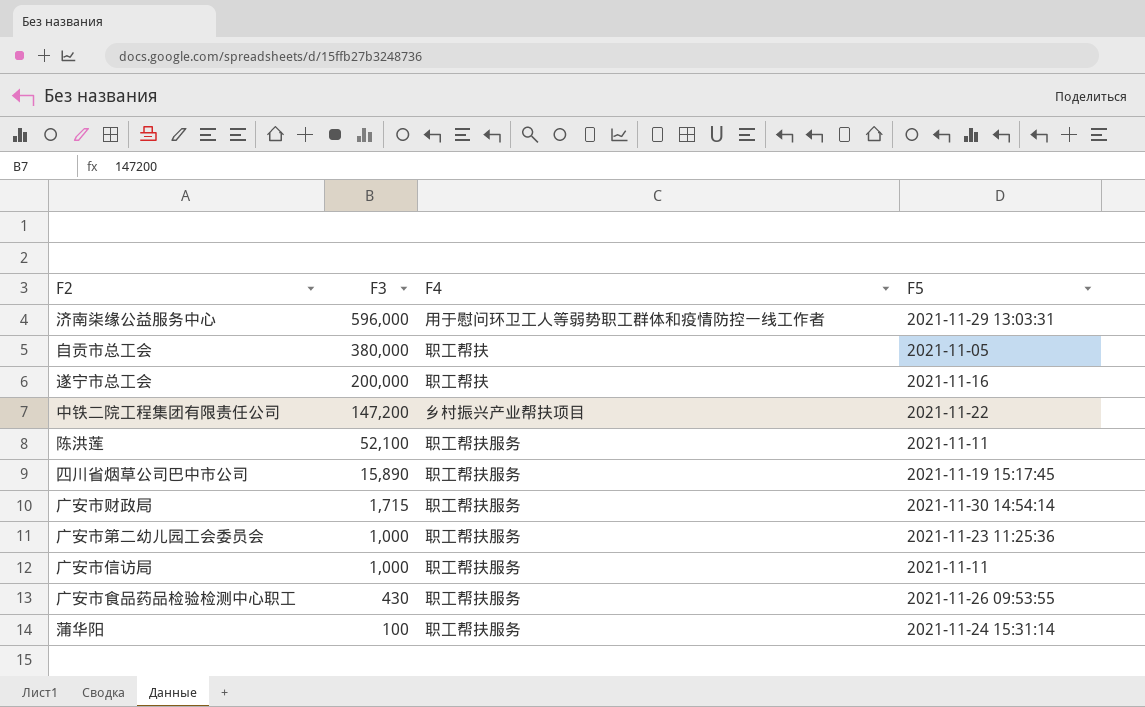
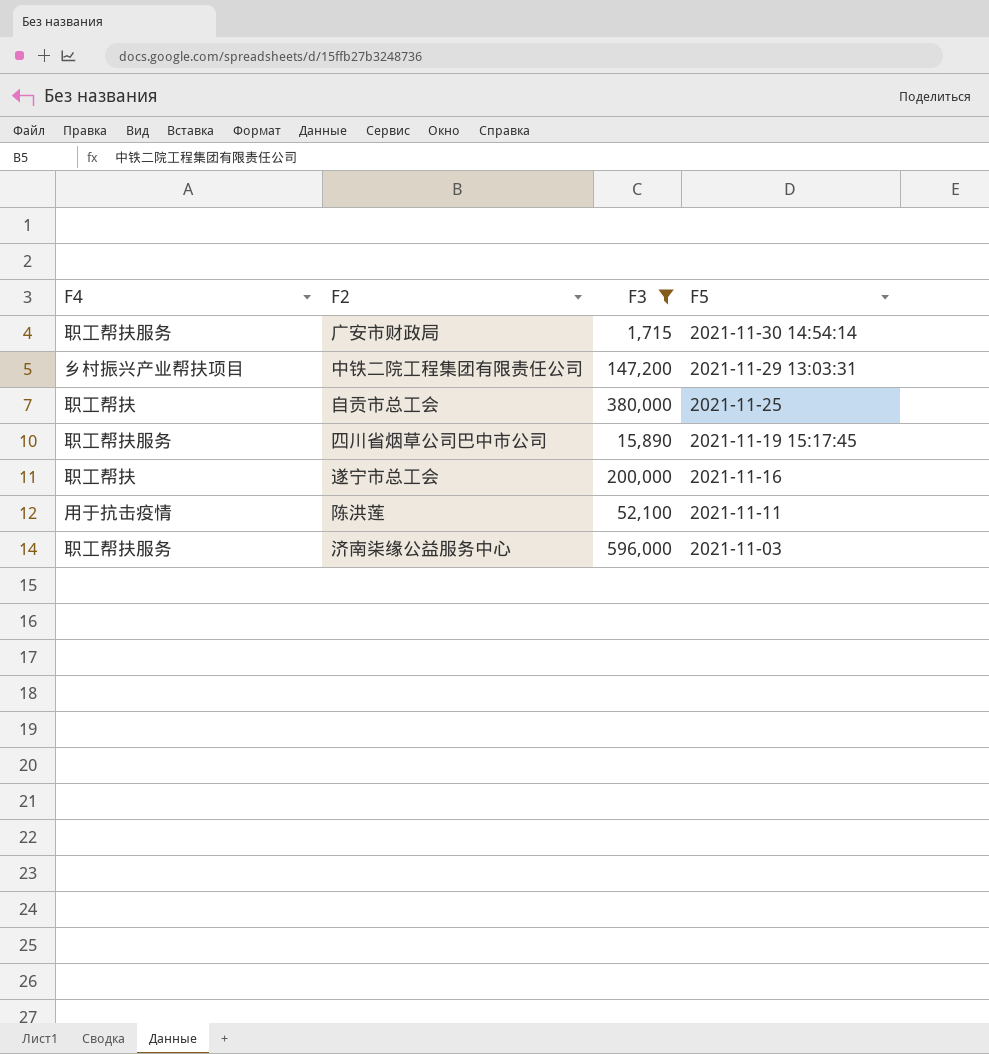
filter: none -> F3 >= 1,715
row order: F3 descending -> F5 descending
column F4 | position: 3 -> 1
中铁二院工程集团有限责任公司 | F5: 2021-11-22 -> 2021-11-29 13:03:31
自贡市总工会 | F5: 2021-11-05 -> 2021-11-25
陈洪莲 | F4: 职工帮扶服务 -> 用于抗击疫情
济南柒缘公益服务中心 | F4: 用于慰问环卫工人等弱势职工群体和疫情防控一线工作者 -> 职工帮扶服务
济南柒缘公益服务中心 | F5: 2021-11-29 13:03:31 -> 2021-11-03

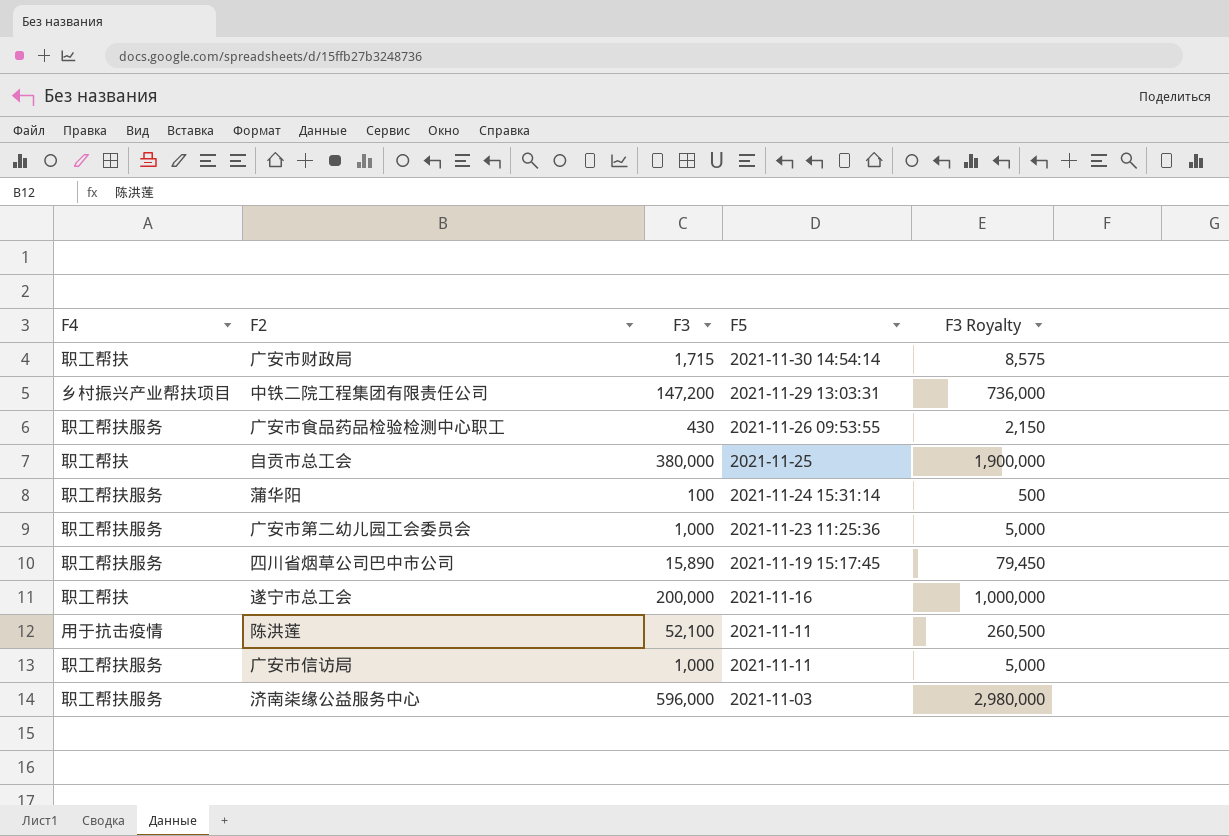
filter: F3 >= 1,715 -> none
column F3 Royalty | formula: none -> [F3] * 5
广安市财政局 | F4: 职工帮扶服务 -> 职工帮扶

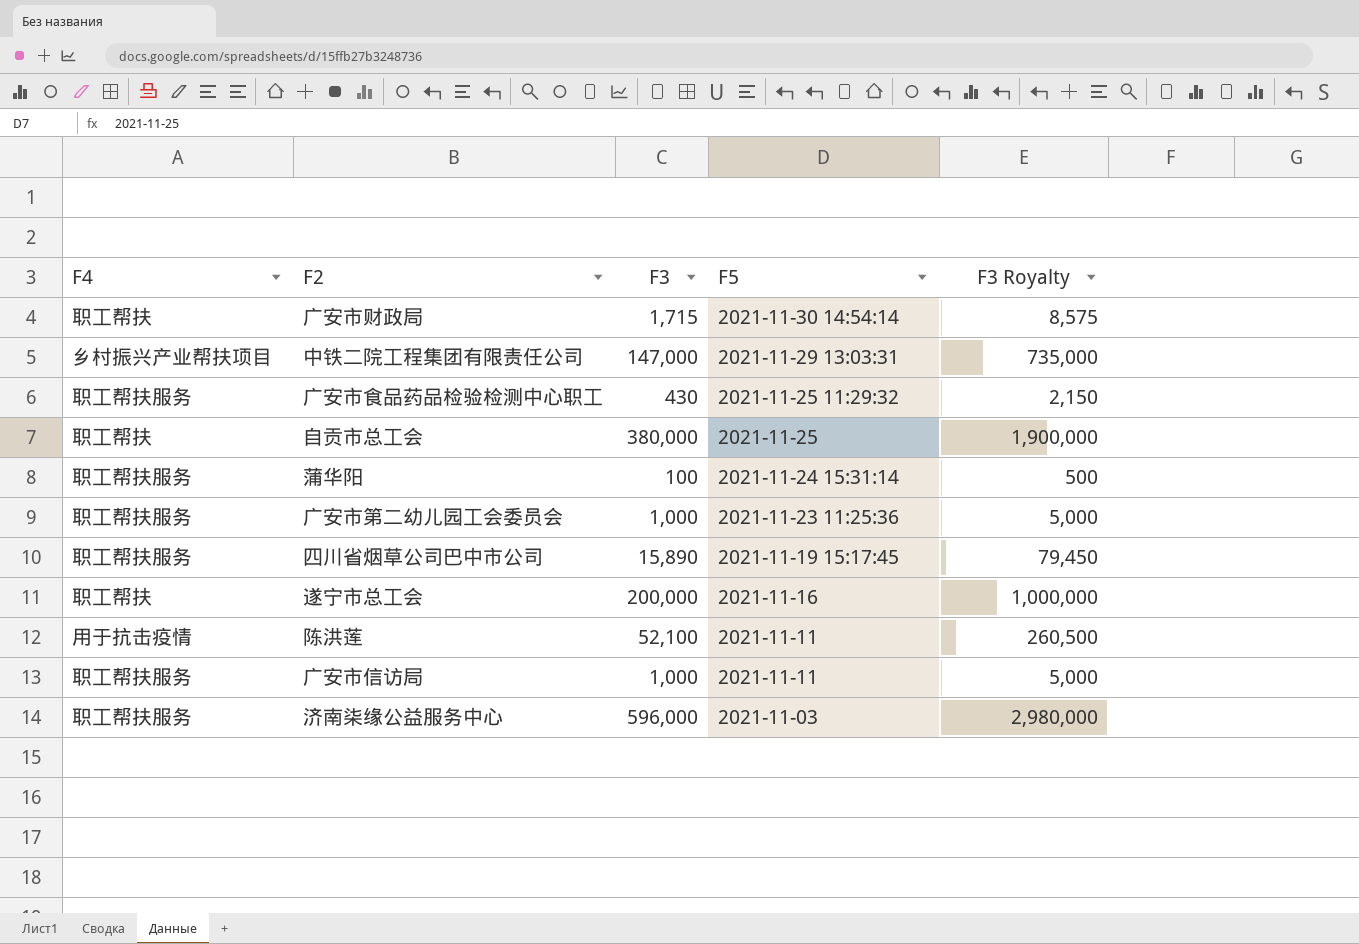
中铁二院工程集团有限责任公司 | F3: 147,200 -> 147,000
中铁二院工程集团有限责任公司 | F3 Royalty: 736,000 -> 735,000
广安市食品药品检验检测中心职工 | F5: 2021-11-26 09:53:55 -> 2021-11-25 11:29:32

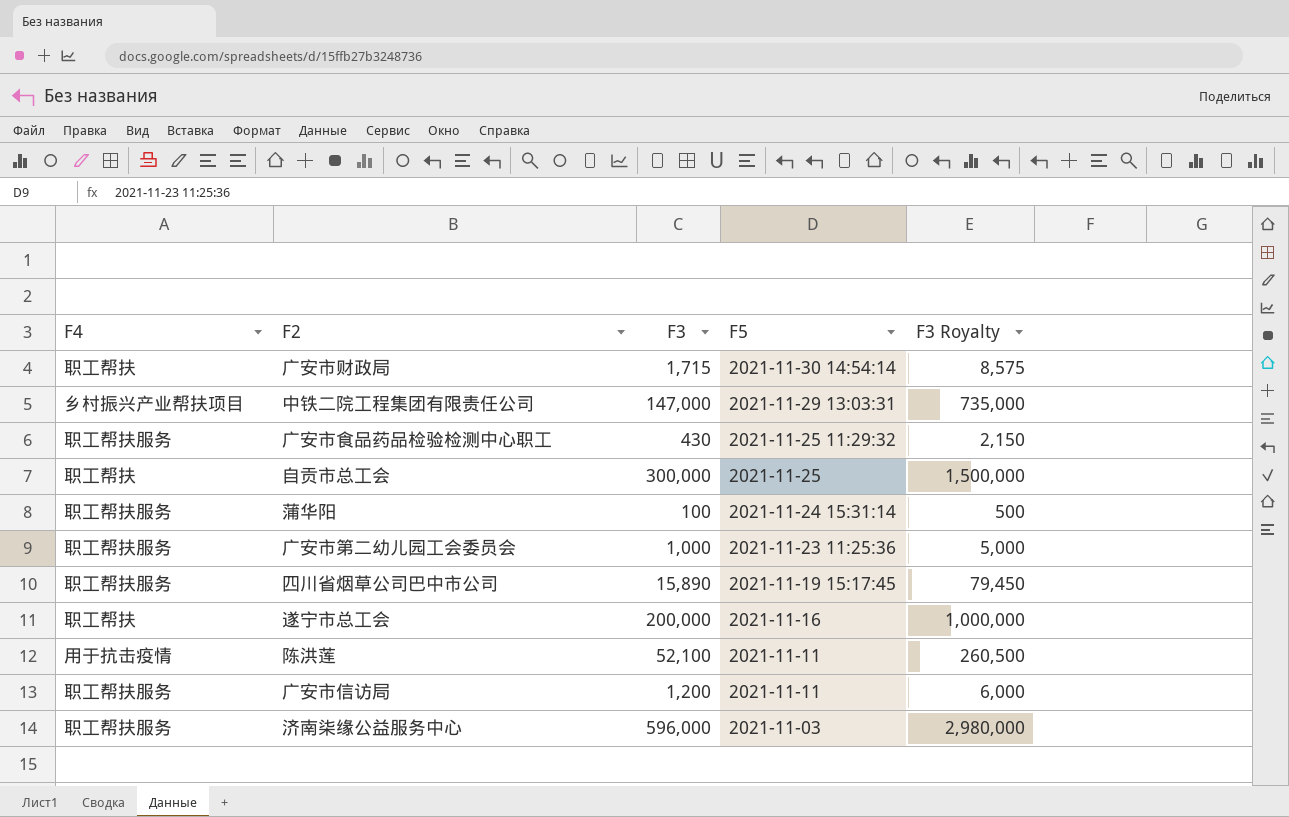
自贡市总工会 | F3: 380,000 -> 300,000
自贡市总工会 | F3 Royalty: 1,900,000 -> 1,500,000
广安市信访局 | F3: 1,000 -> 1,200
广安市信访局 | F3 Royalty: 5,000 -> 6,000

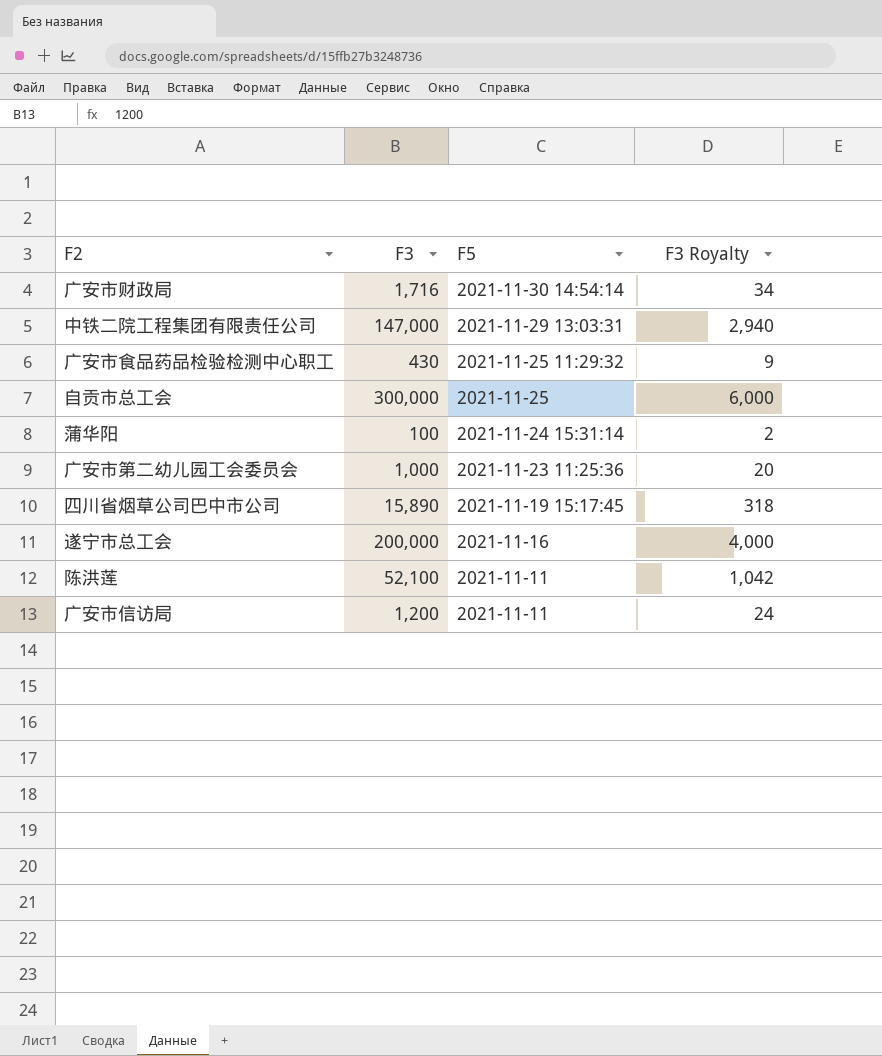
column F4 | position: 1 -> none
column F3 Royalty | formula: [F3] * 5 -> [F3] * 0.02
row 济南柒缘公益服务中心: 职工帮扶服务 | 596,000 | 2021-11-03 | 2,980,000 -> none
广安市财政局 | F3: 1,715 -> 1,716

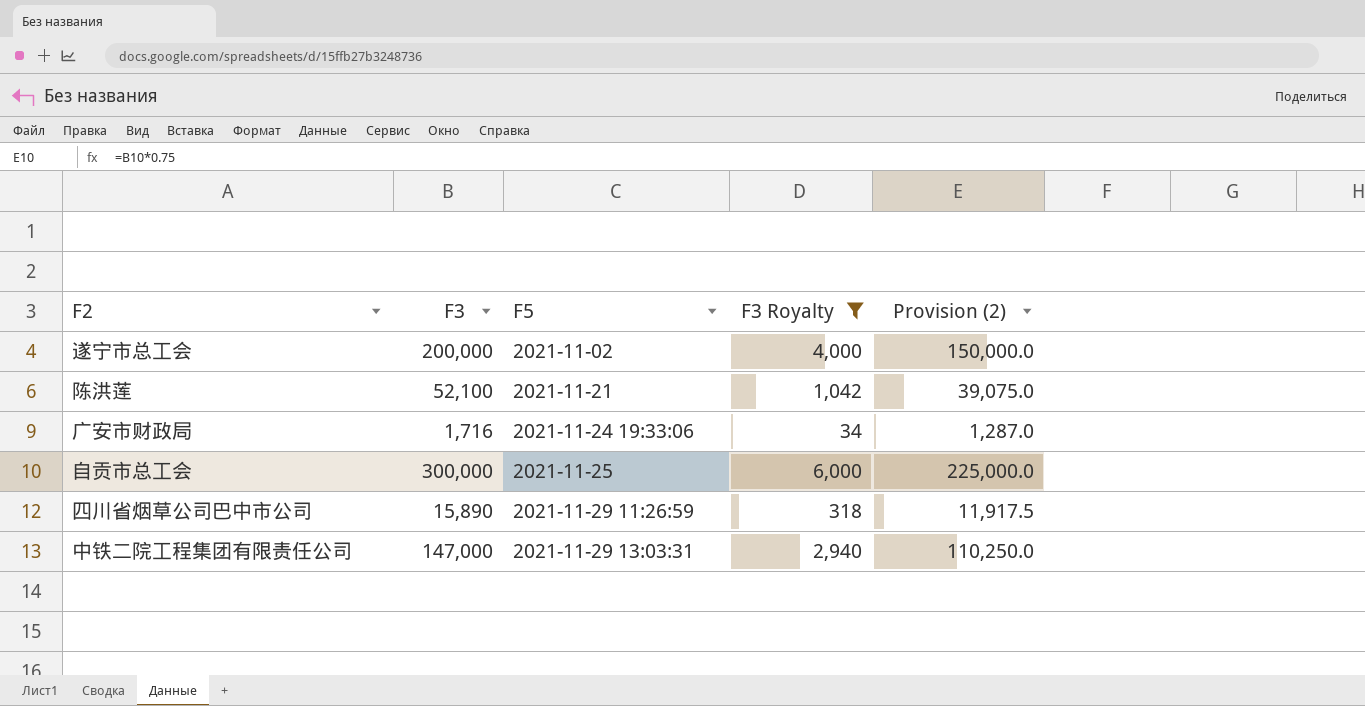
filter: none -> F3 Royalty >= 34
row order: F5 descending -> F5 ascending
column Provision (2) | formula: none -> [F3] * 0.75
遂宁市总工会 | F5: 2021-11-16 -> 2021-11-02
陈洪莲 | F5: 2021-11-11 -> 2021-11-21
广安市财政局 | F5: 2021-11-30 14:54:14 -> 2021-11-24 19:33:06
四川省烟草公司巴中市公司 | F5: 2021-11-19 15:17:45 -> 2021-11-29 11:26:59

